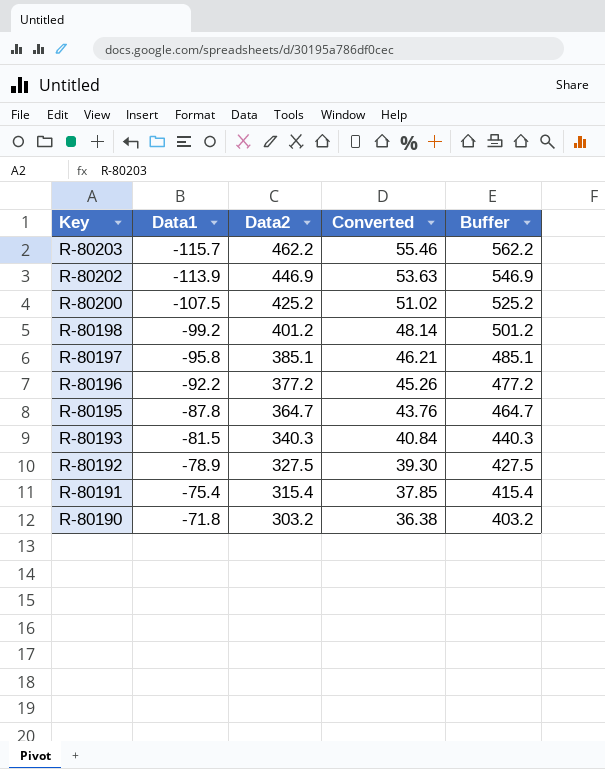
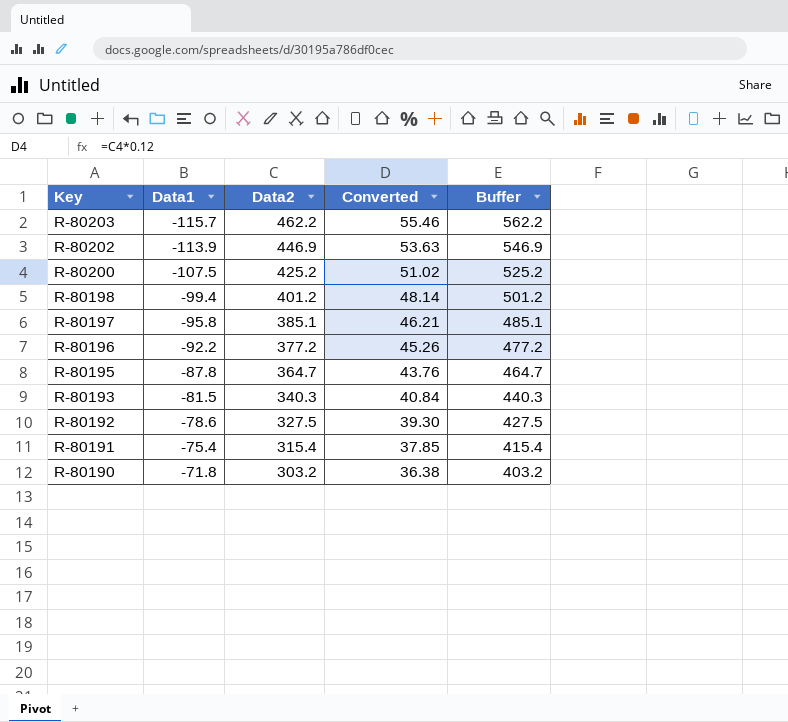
R-80198 | Data1: -99.2 -> -99.4
R-80192 | Data1: -78.9 -> -78.6

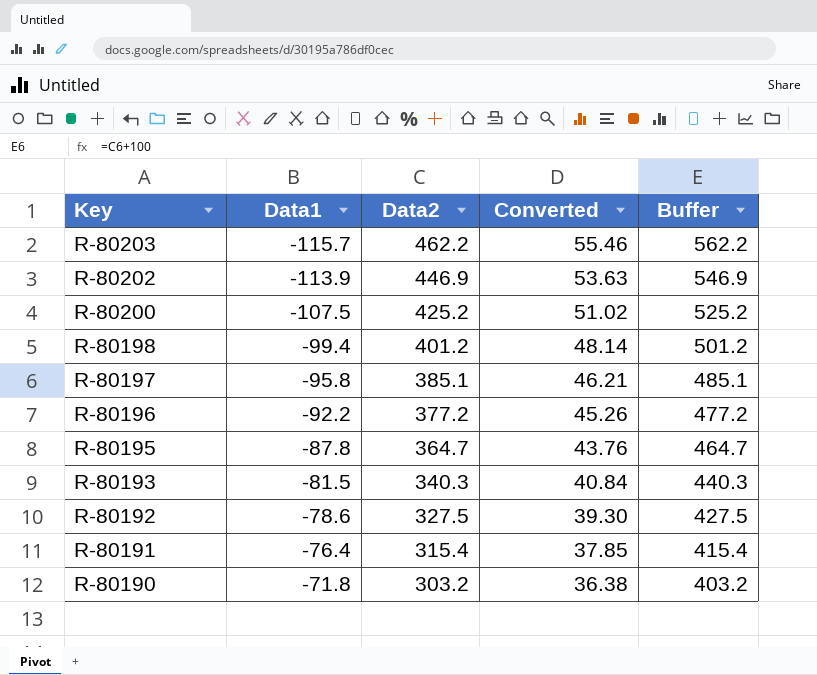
R-80191 | Data1: -75.4 -> -76.4

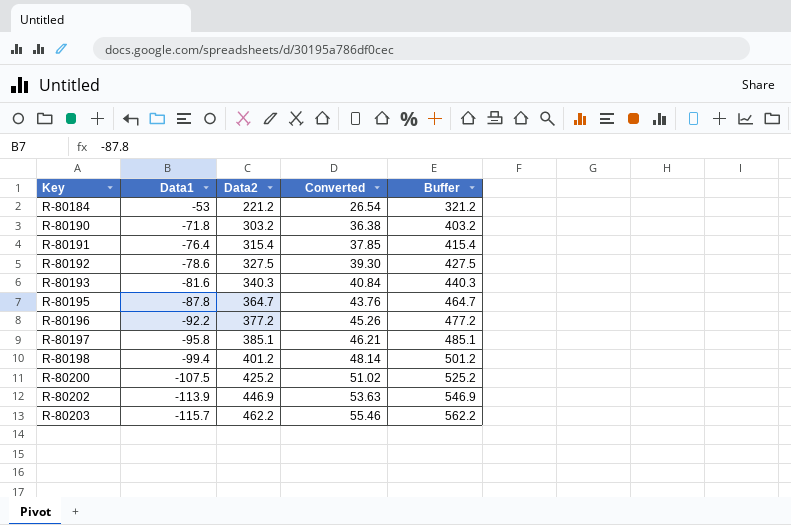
row order: Key descending -> Key ascending
row R-80184: none -> -53 | 221.2 | 26.54 | 321.2
R-80193 | Data1: -81.5 -> -81.6

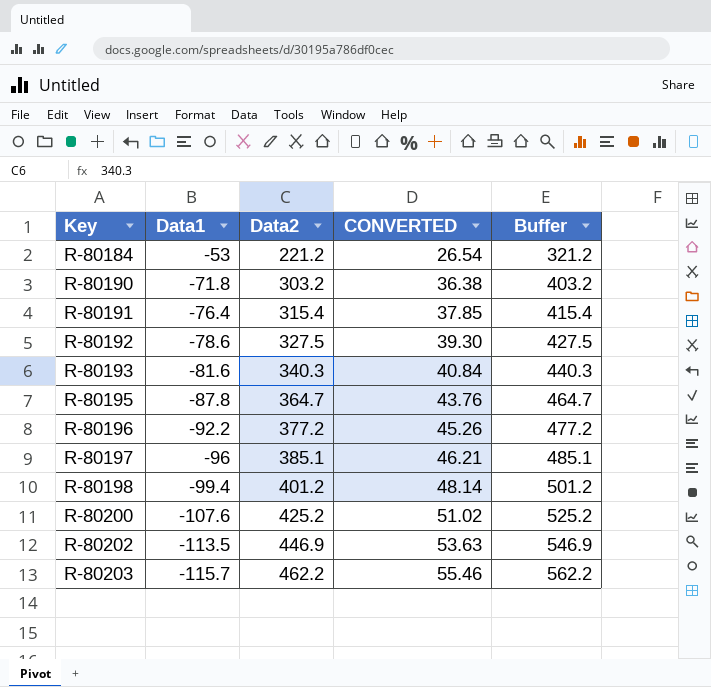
column name: Converted -> CONVERTED
R-80197 | Data1: -95.8 -> -96
R-80200 | Data1: -107.5 -> -107.6
R-80202 | Data1: -113.9 -> -113.5

